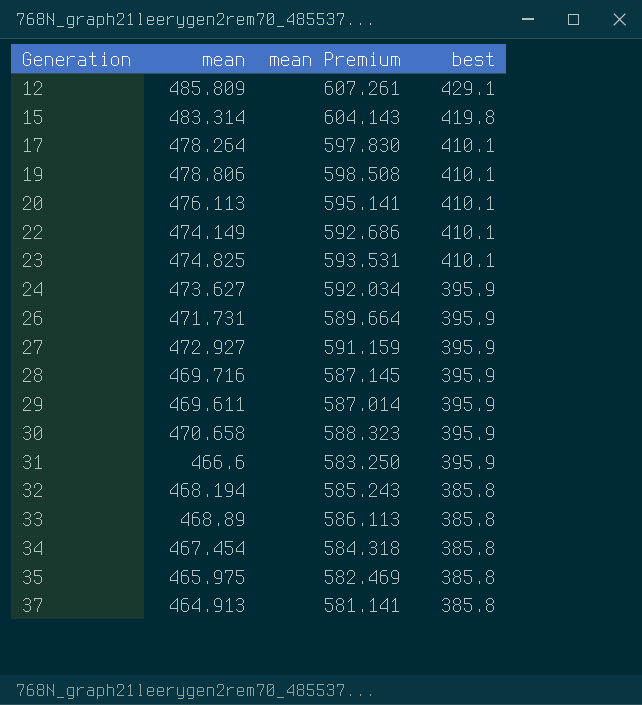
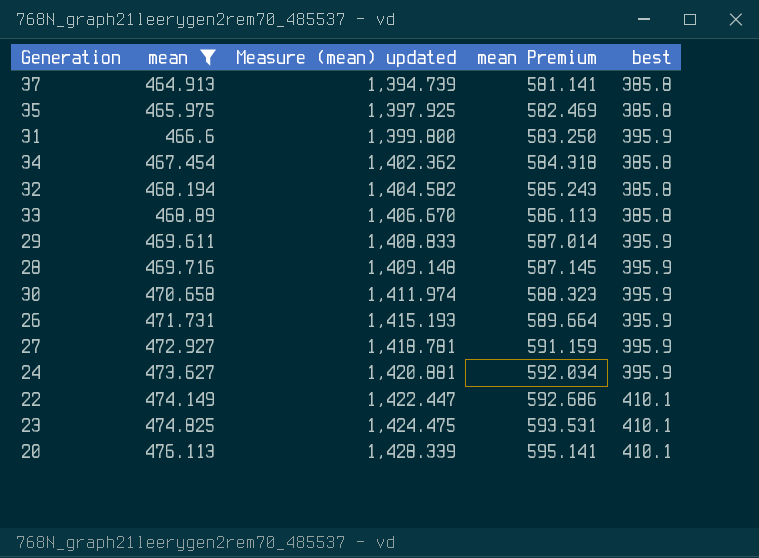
filter: none -> mean <= 476.113
row order: Generation ascending -> mean ascending
column Measure (mean) updated | formula: none -> [mean] * 3

